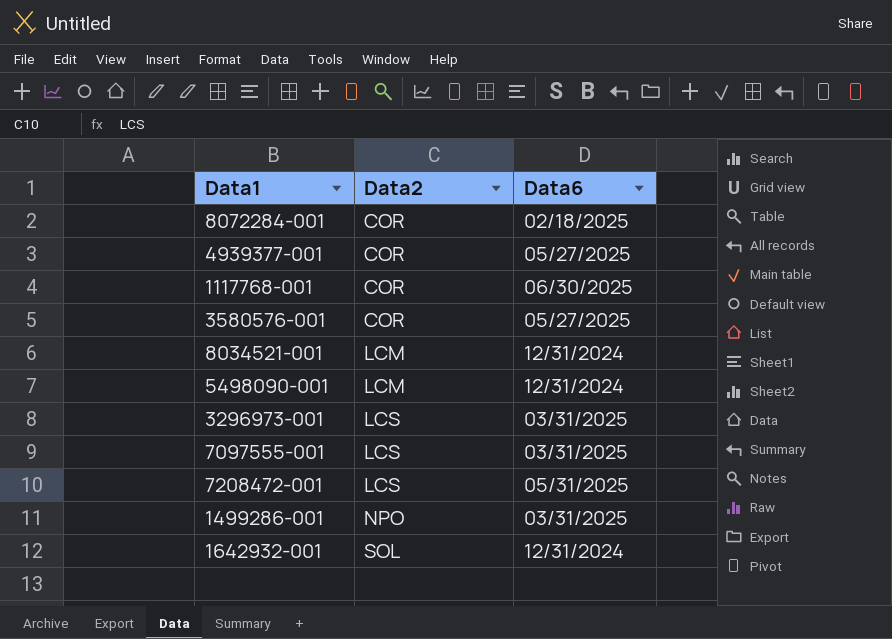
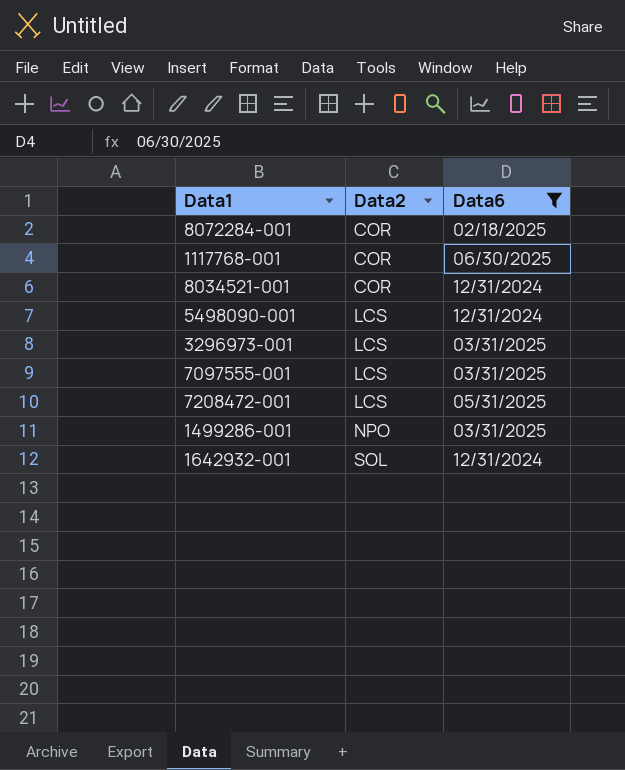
filter: none -> Data6 != 05/27/2025
8034521-001 | Data2: LCM -> COR
5498090-001 | Data2: LCM -> LCS

